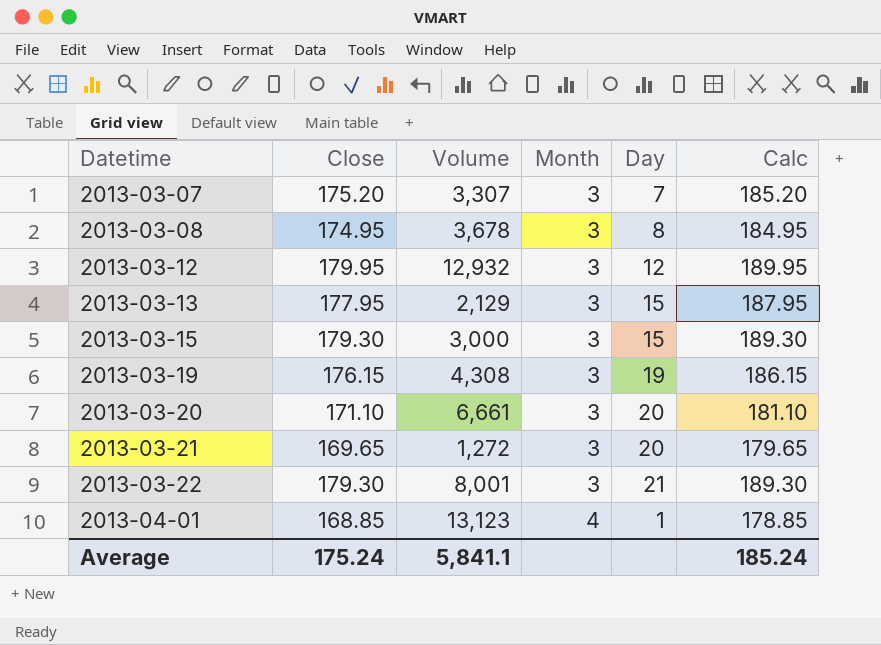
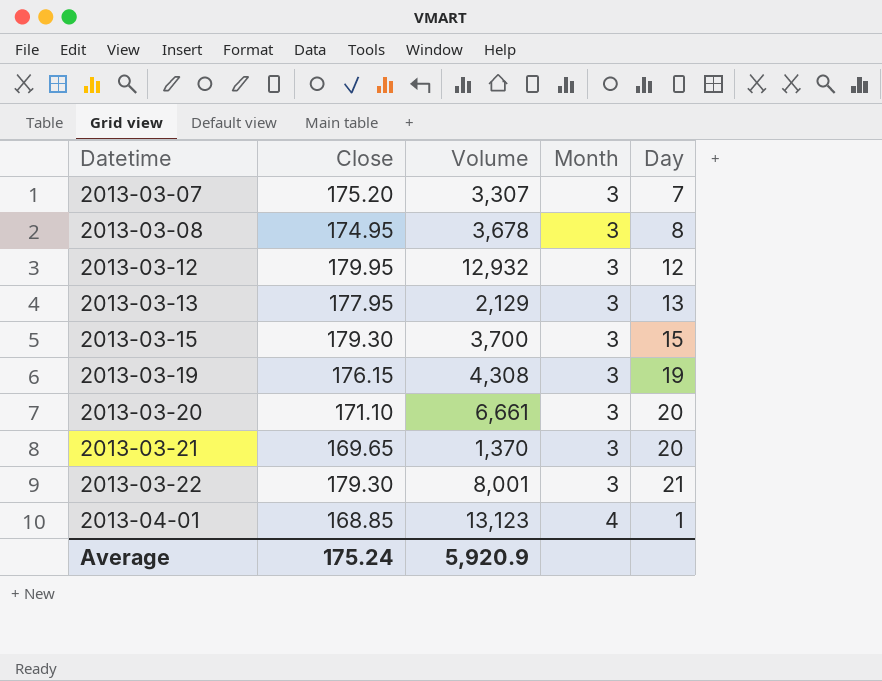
column Calc | formula: [Close] + 10 -> none
2013-03-13 | Day: 15 -> 13
2013-03-15 | Volume: 3,000 -> 3,700
2013-03-21 | Volume: 1,272 -> 1,370
Average | Volume: 5,841.1 -> 5,920.9

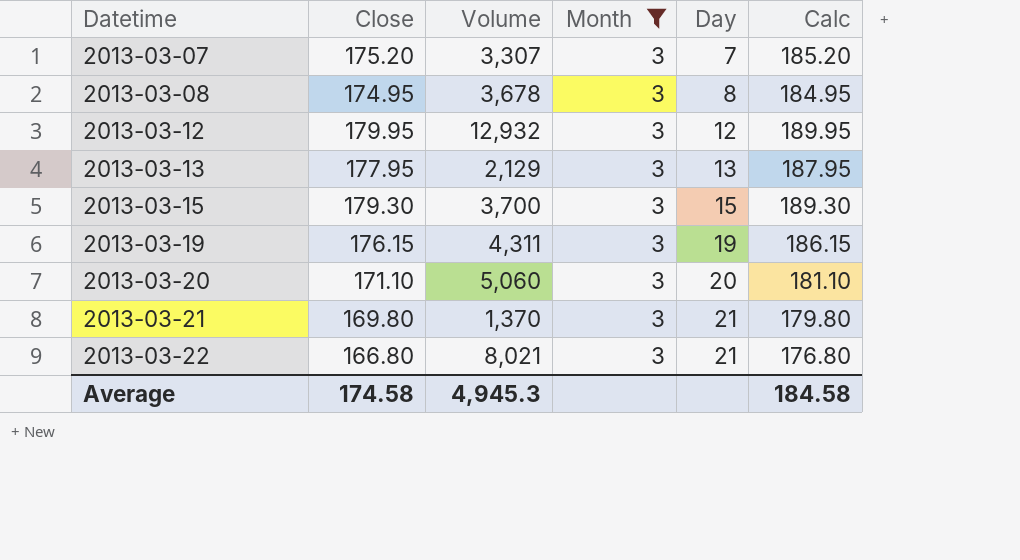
filter: none -> Month = 3
column Calc | formula: none -> [Close] + 10
2013-03-19 | Volume: 4,308 -> 4,311
2013-03-20 | Volume: 6,661 -> 5,060
2013-03-21 | Close: 169.65 -> 169.80
2013-03-21 | Day: 20 -> 21
2013-03-22 | Close: 179.30 -> 166.80
2013-03-22 | Volume: 8,001 -> 8,021
Average | Close: 175.24 -> 174.58
Average | Volume: 5,920.9 -> 4,945.3

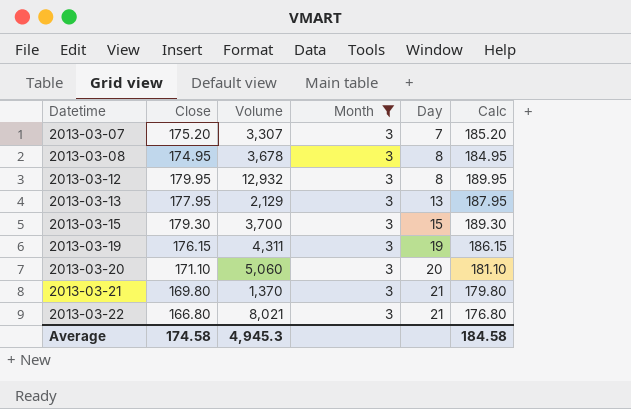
2013-03-12 | Day: 12 -> 8

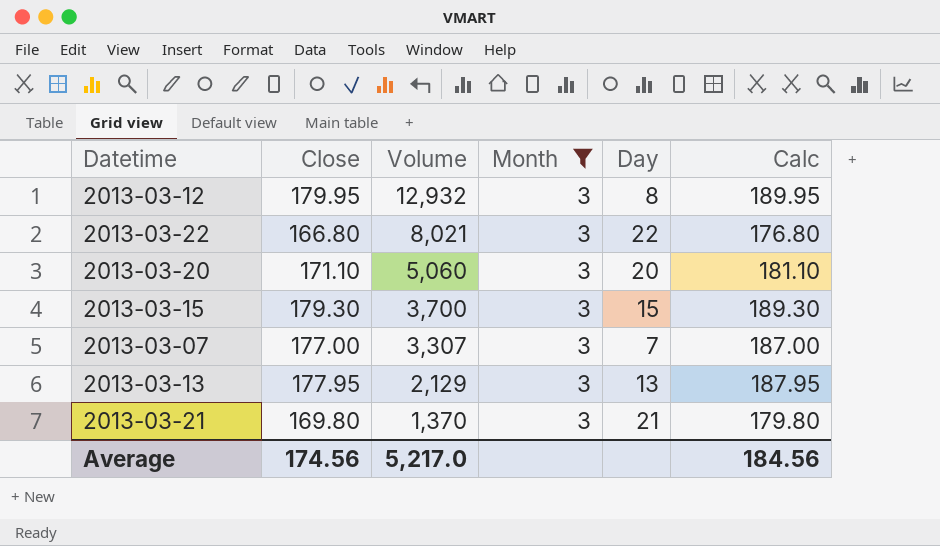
row order: Datetime ascending -> Volume descending
row 2013-03-08: 174.95 | 3,678 | 3 | 8 | 184.95 -> none
row 2013-03-19: 176.15 | 4,311 | 3 | 19 | 186.15 -> none
2013-03-22 | Day: 21 -> 22
2013-03-07 | Close: 175.20 -> 177.00
2013-03-07 | Calc: 185.20 -> 187.00
Average | Close: 174.58 -> 174.56
Average | Volume: 4,945.3 -> 5,217.0
Average | Calc: 184.58 -> 184.56

